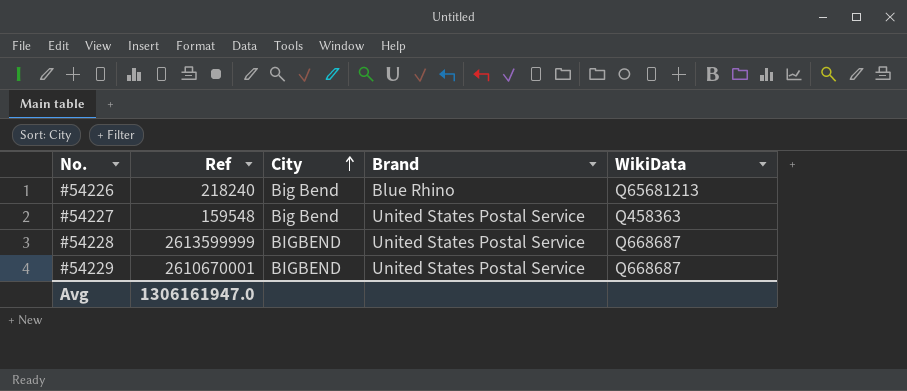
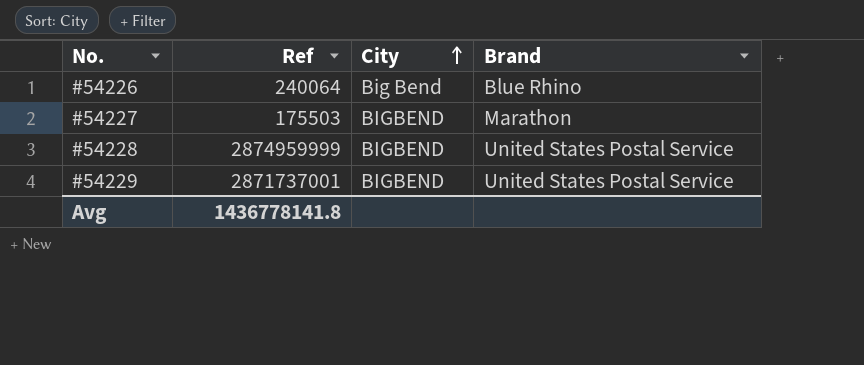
column WikiData | position: 5 -> none
#54226 | Ref: 218240 -> 240064
#54227 | Ref: 159548 -> 175503
#54227 | City: Big Bend -> BIGBEND
#54227 | Brand: United States Postal Service -> Marathon
#54228 | Ref: 2613599999 -> 2874959999
#54229 | Ref: 2610670001 -> 2871737001
Avg | Ref: 1306161947.0 -> 1436778141.8

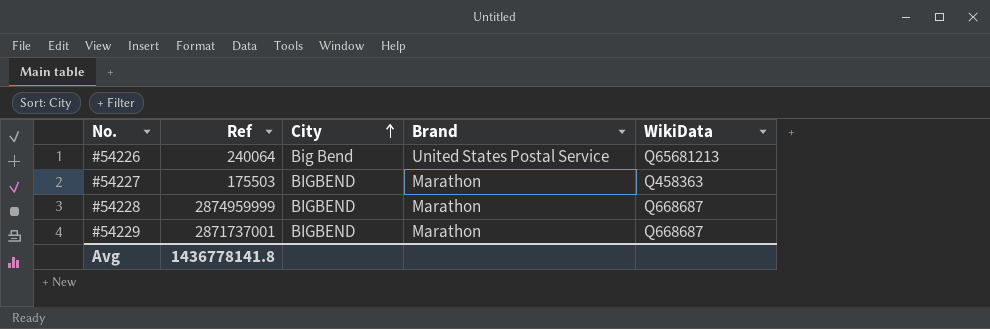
column WikiData | position: none -> 5
#54226 | Brand: Blue Rhino -> United States Postal Service
#54228 | Brand: United States Postal Service -> Marathon
#54229 | Brand: United States Postal Service -> Marathon

